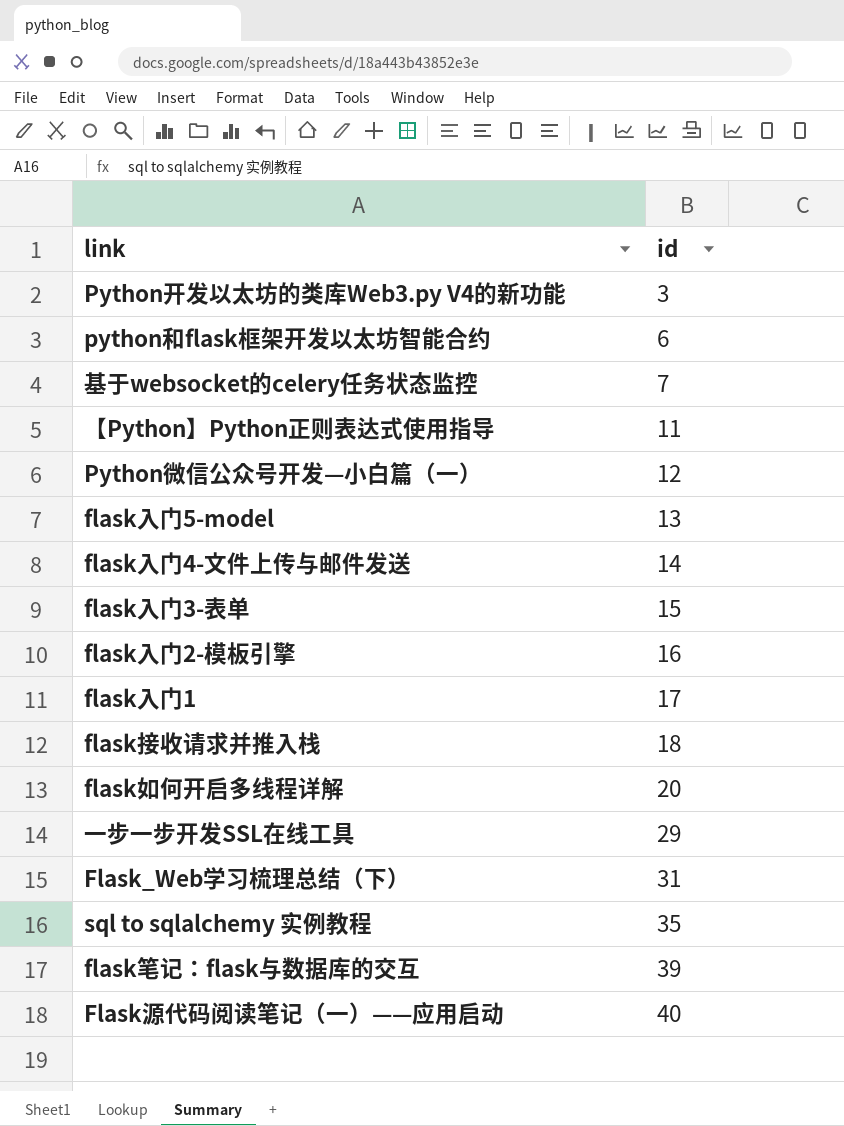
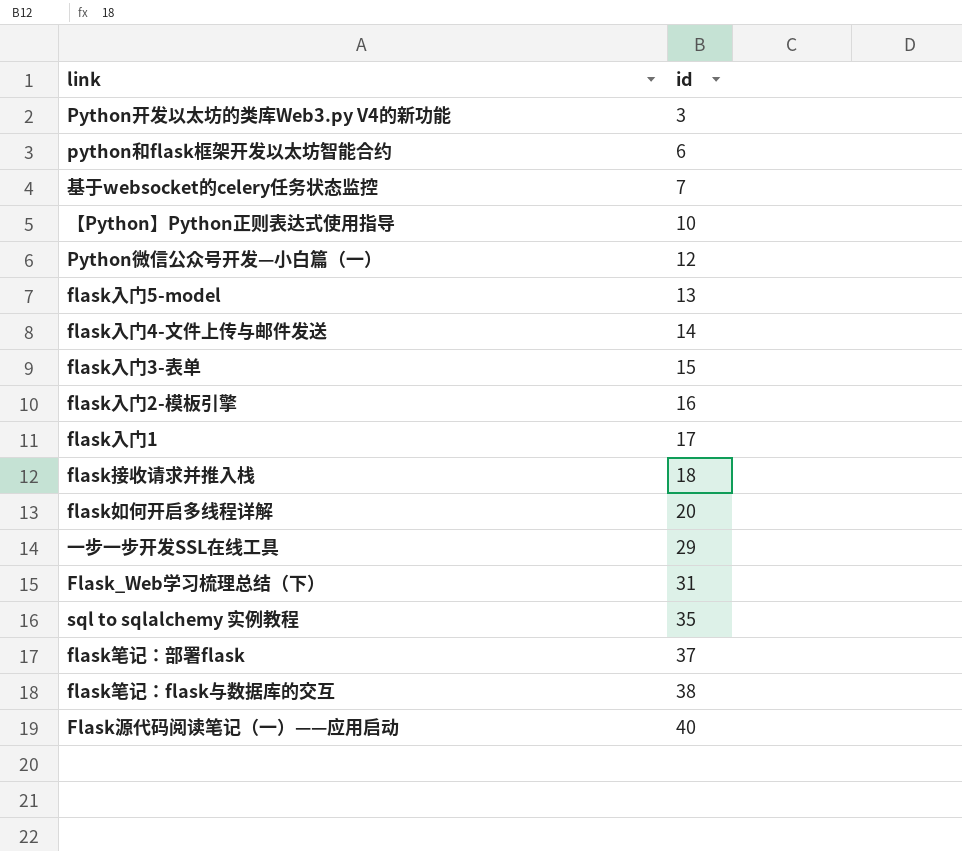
【Python】Python正则表达式使用指导 | id: 11 -> 10
row flask笔记：部署flask: none -> 37
flask笔记：flask与数据库的交互 | id: 39 -> 38

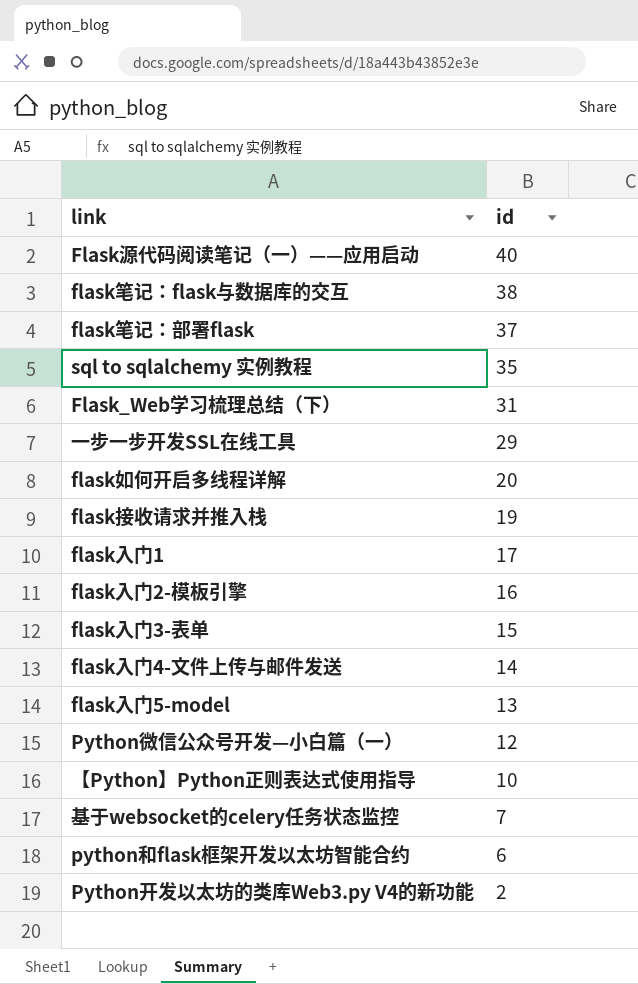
row order: id ascending -> id descending
flask接收请求并推入栈 | id: 18 -> 19
Python开发以太坊的类库Web3.py V4的新功能 | id: 3 -> 2

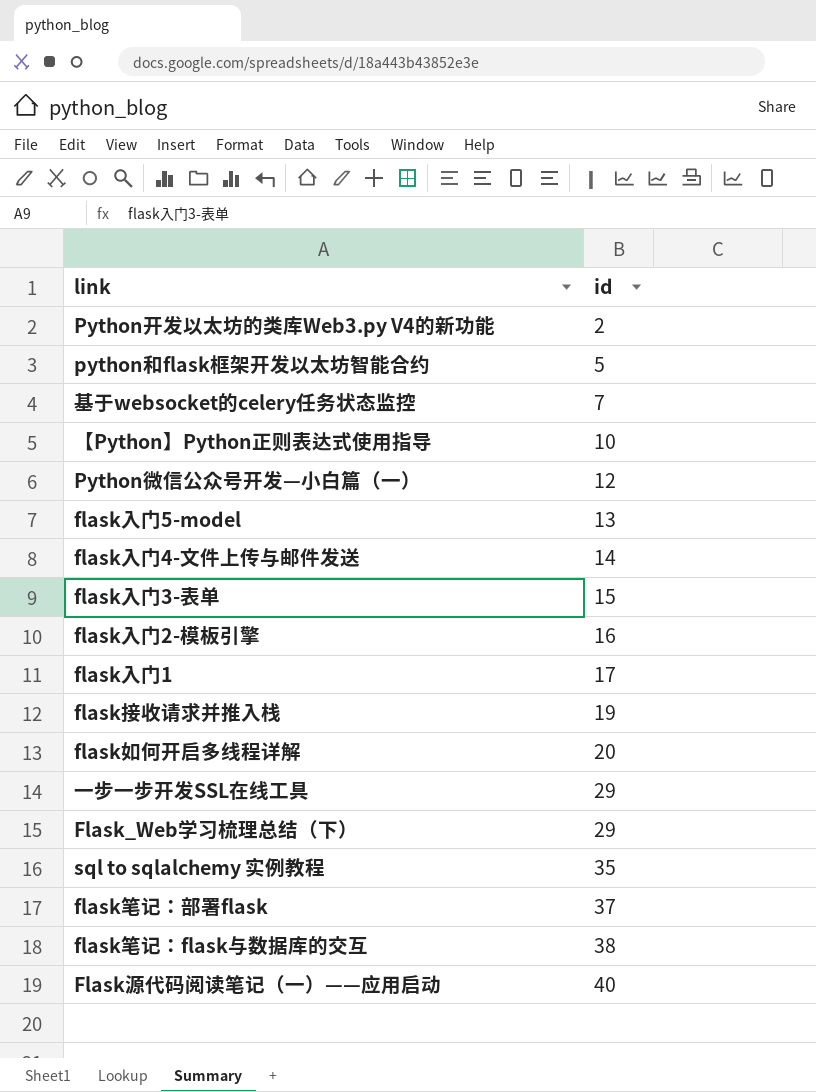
row order: id descending -> id ascending
python和flask框架开发以太坊智能合约 | id: 6 -> 5
Flask_Web学习梳理总结（下） | id: 31 -> 29

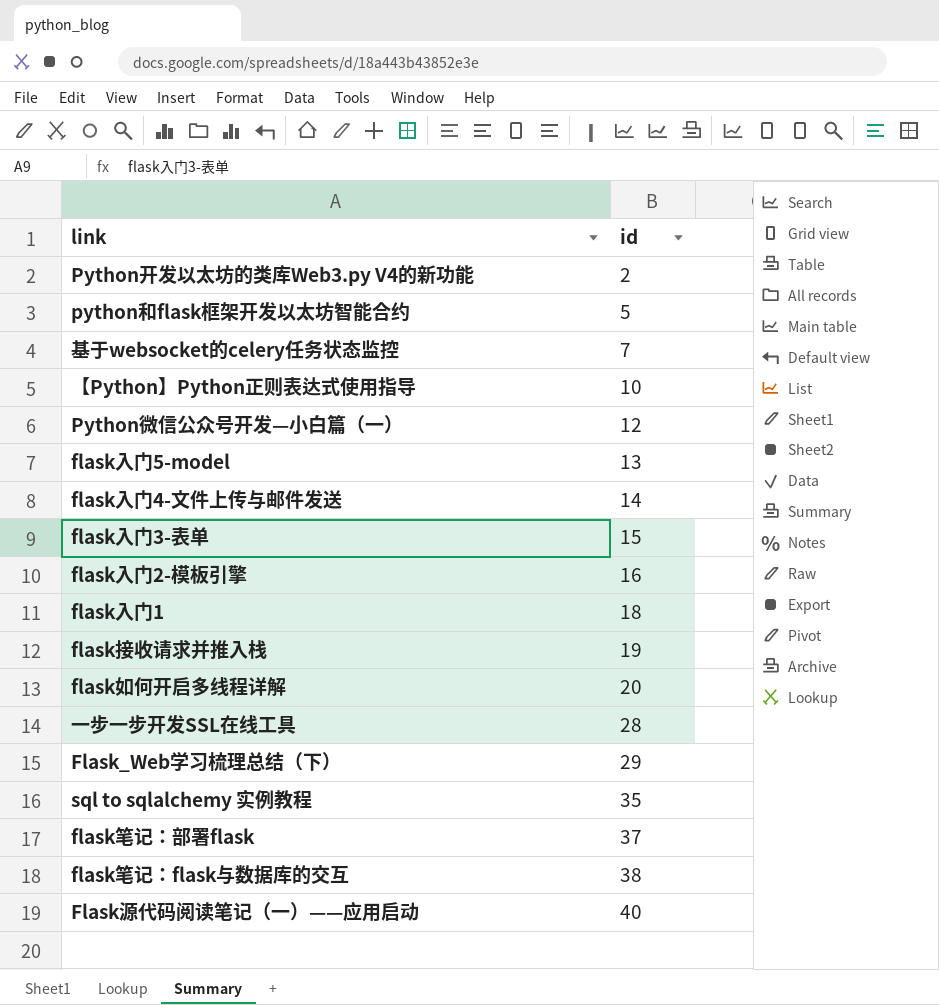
flask入门1 | id: 17 -> 18
一步一步开发SSL在线工具 | id: 29 -> 28

